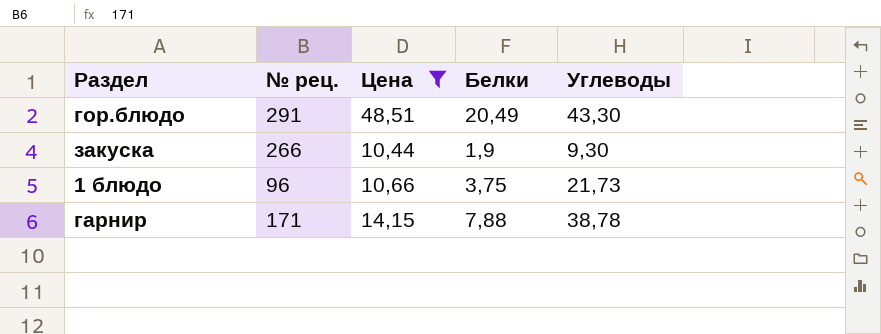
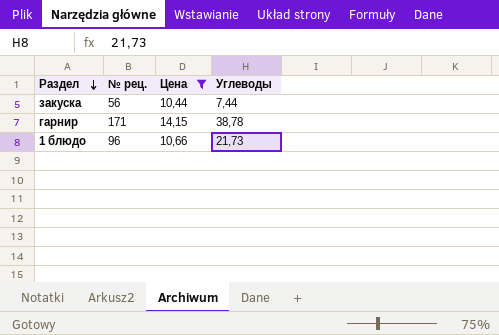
row order: none -> Раздел descending
column Белки | position: 4 -> none
row гор.блюдо: 291 | 48,51 | 20,49 | 43,30 -> none
закуска | № рец.: 266 -> 56
закуска | Углеводы: 9,30 -> 7,44

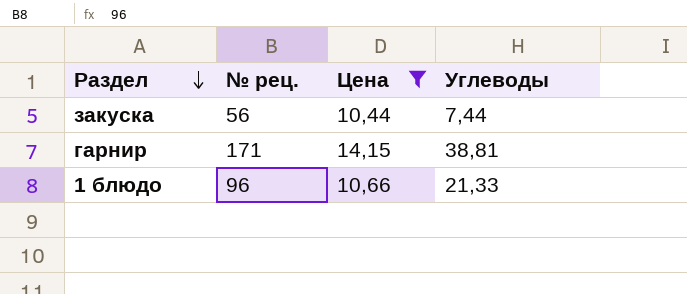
гарнир | Углеводы: 38,78 -> 38,81
1 блюдо | Углеводы: 21,73 -> 21,33

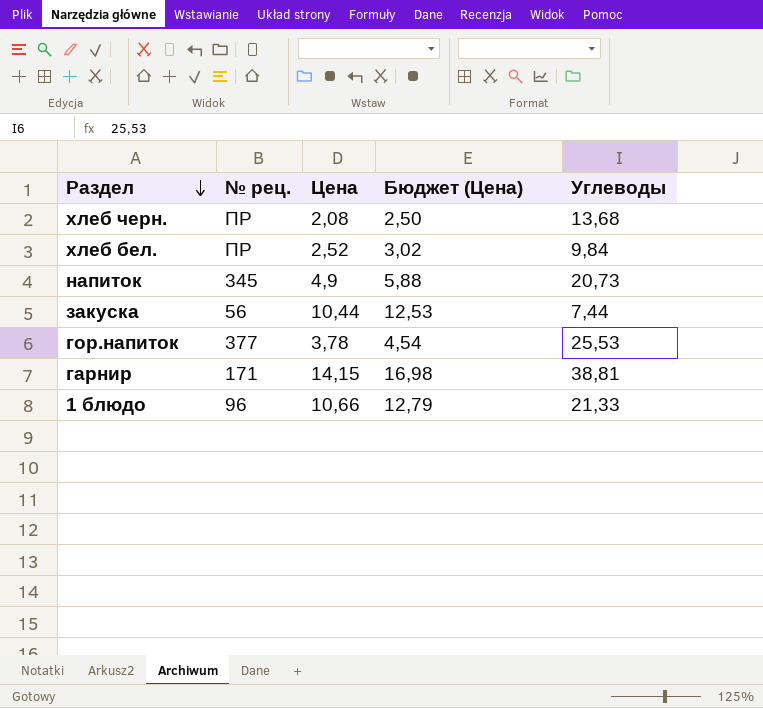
filter: Цена >= 10,44 -> none
column Бюджет (Цена) | formula: none -> [Цена] * 1,2

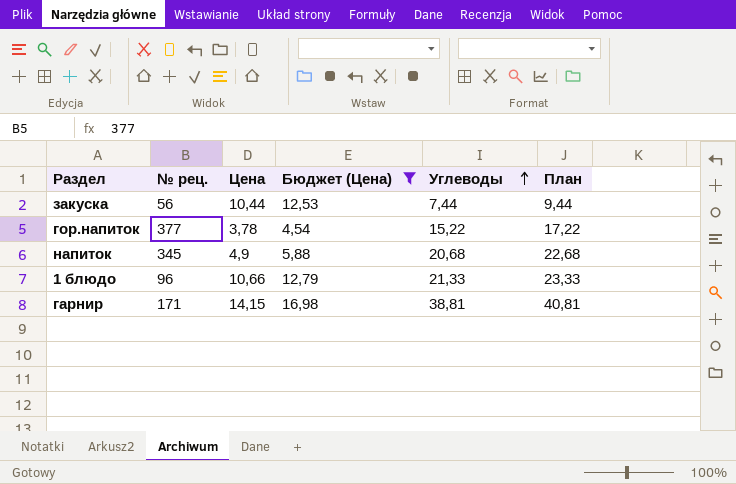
filter: none -> Бюджет (Цена) >= 4,54
row order: Раздел descending -> Углеводы ascending
column План | formula: none -> [Углеводы] + 2
гор.напиток | Углеводы: 25,53 -> 15,22
напиток | Углеводы: 20,73 -> 20,68

